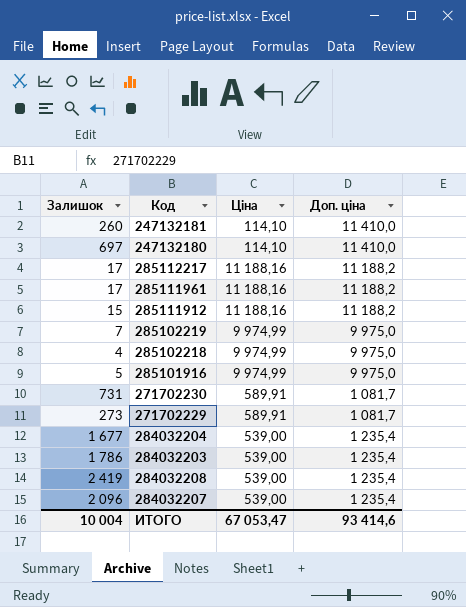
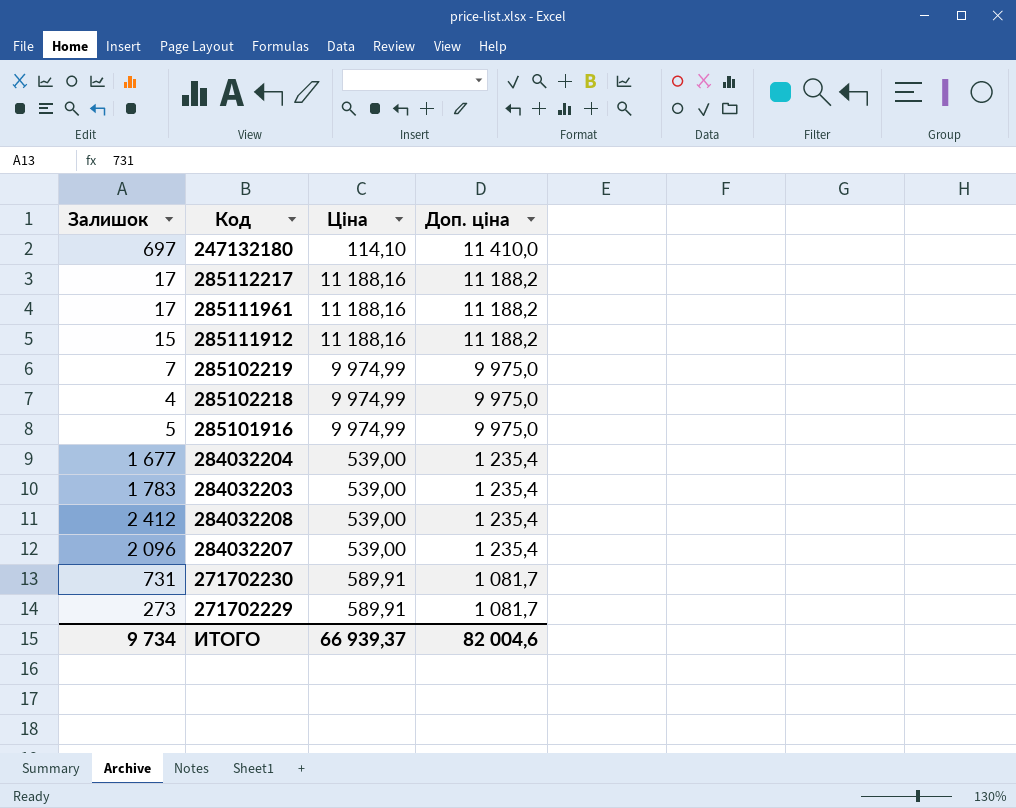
row order: none -> Доп. ціна descending
row 247132181: 260 | 114,10 | 11 410,0 -> none
284032203 | Залишок: 1 786 -> 1 783
284032208 | Залишок: 2 419 -> 2 412
ИТОГО | Залишок: 10 004 -> 9 734
ИТОГО | Ціна: 67 053,47 -> 66 939,37
ИТОГО | Доп. ціна: 93 414,6 -> 82 004,6

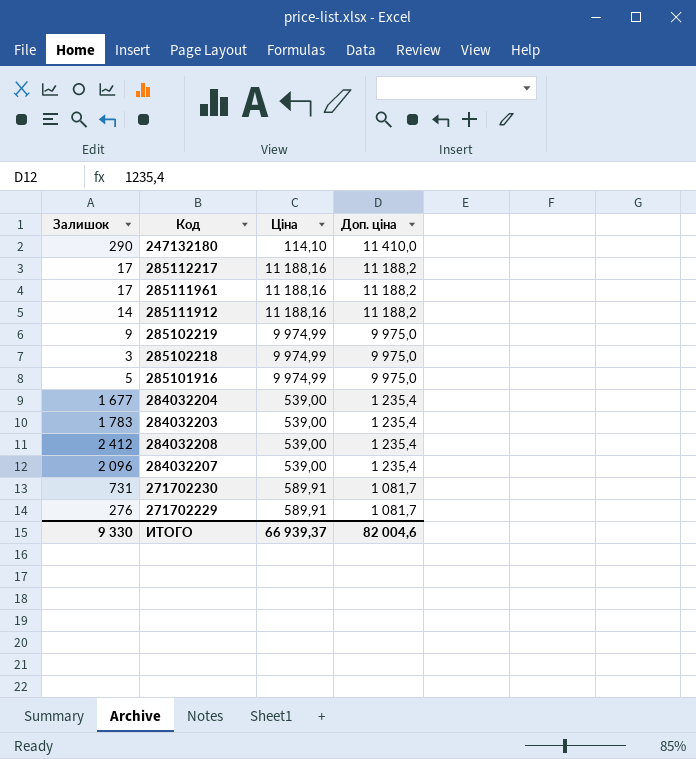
247132180 | Залишок: 697 -> 290
285111912 | Залишок: 15 -> 14
285102219 | Залишок: 7 -> 9
285102218 | Залишок: 4 -> 3
271702229 | Залишок: 273 -> 276
ИТОГО | Залишок: 9 734 -> 9 330

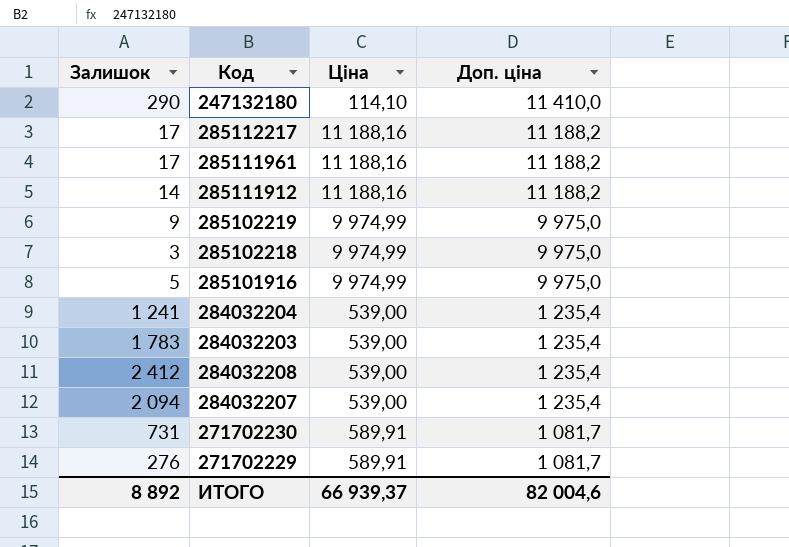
284032204 | Залишок: 1 677 -> 1 241
284032207 | Залишок: 2 096 -> 2 094
ИТОГО | Залишок: 9 330 -> 8 892

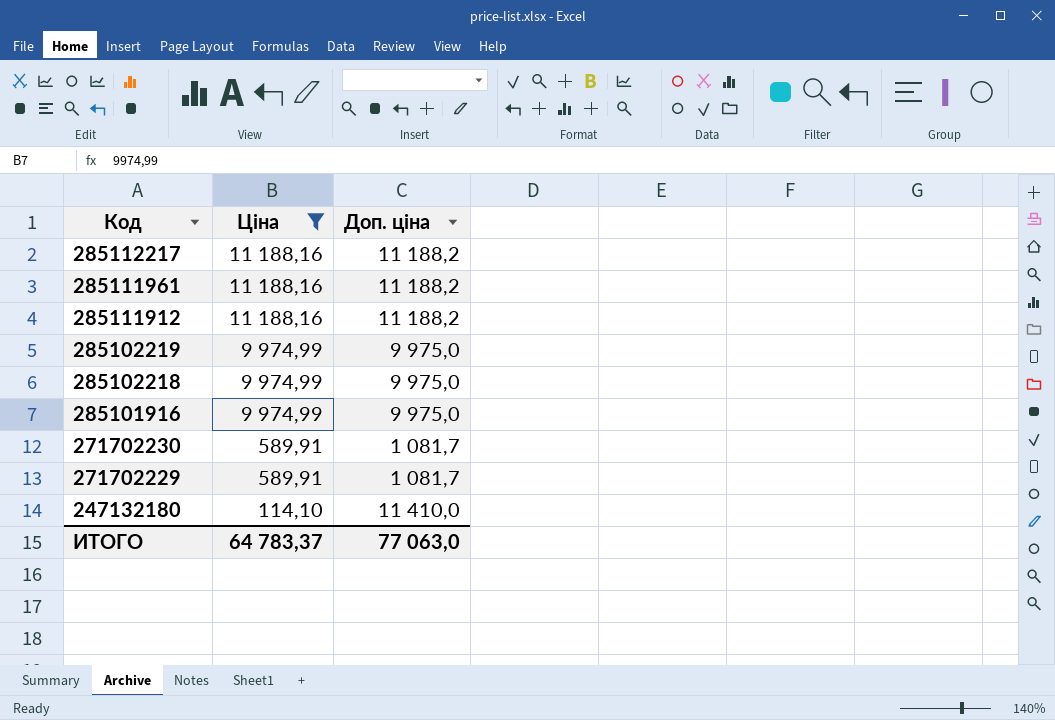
filter: none -> Ціна != 539,00
row order: Доп. ціна descending -> Код descending
column Залишок | position: 1 -> none
ИТОГО | Ціна: 66 939,37 -> 64 783,37
ИТОГО | Доп. ціна: 82 004,6 -> 77 063,0

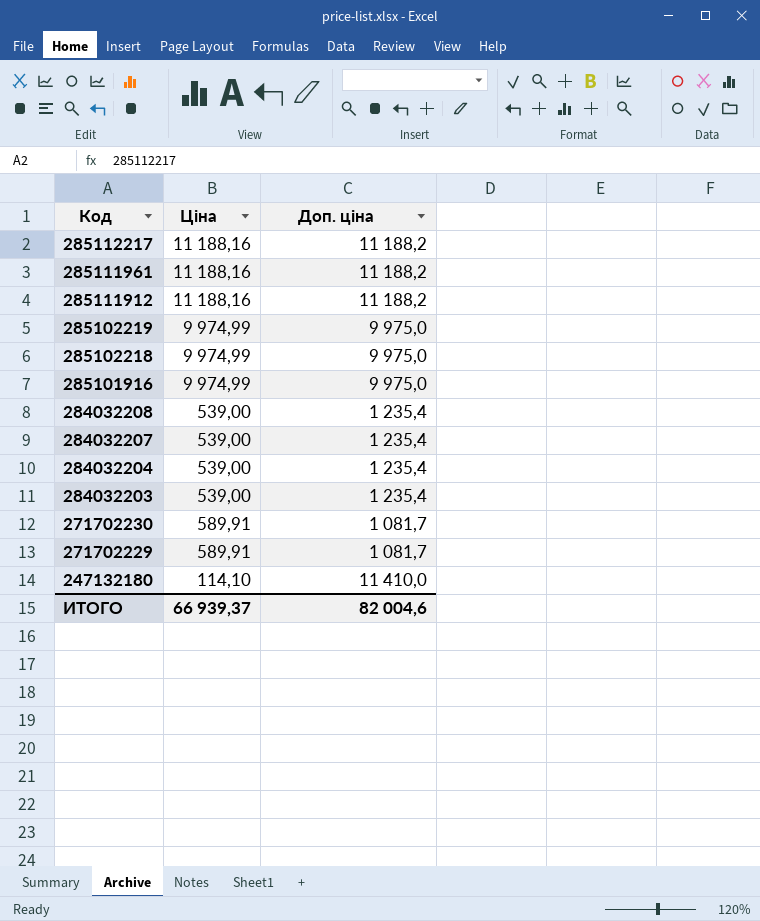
filter: Ціна != 539,00 -> none
ИТОГО | Ціна: 64 783,37 -> 66 939,37
ИТОГО | Доп. ціна: 77 063,0 -> 82 004,6

